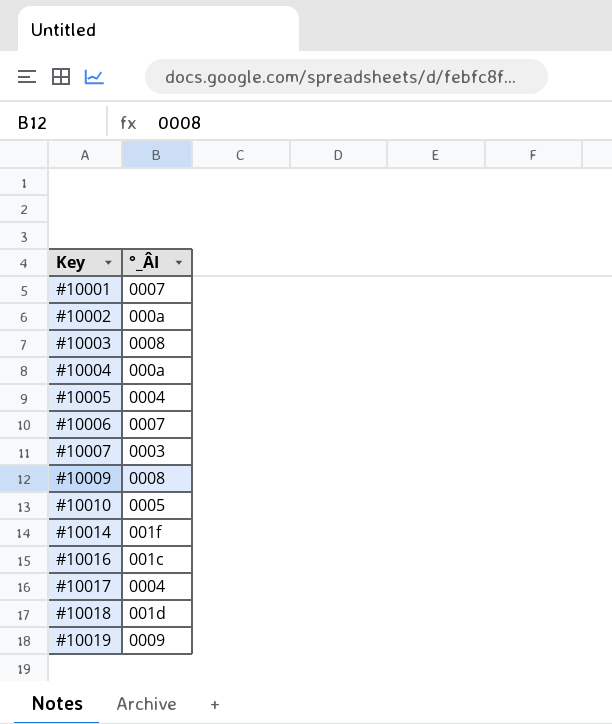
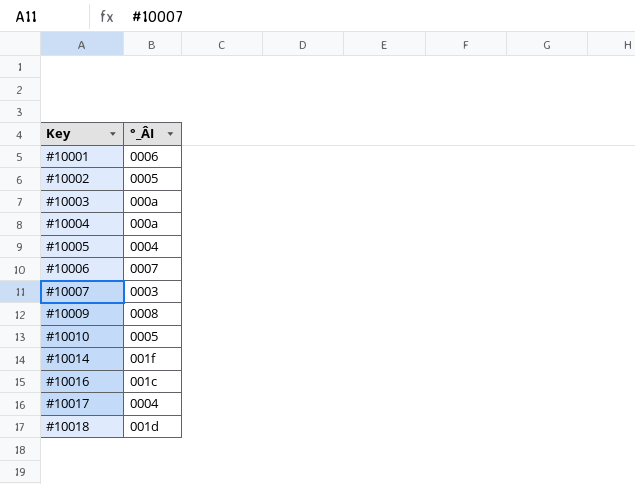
row #10019: 0009 -> none
#10001 | °_ÂI: 0007 -> 0006
#10002 | °_ÂI: 000a -> 0005
#10003 | °_ÂI: 0008 -> 000a

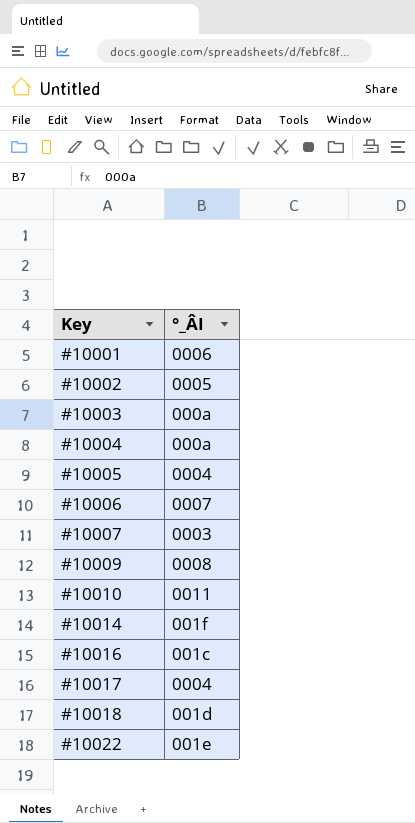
#10010 | °_ÂI: 0005 -> 0011
row #10022: none -> 001e

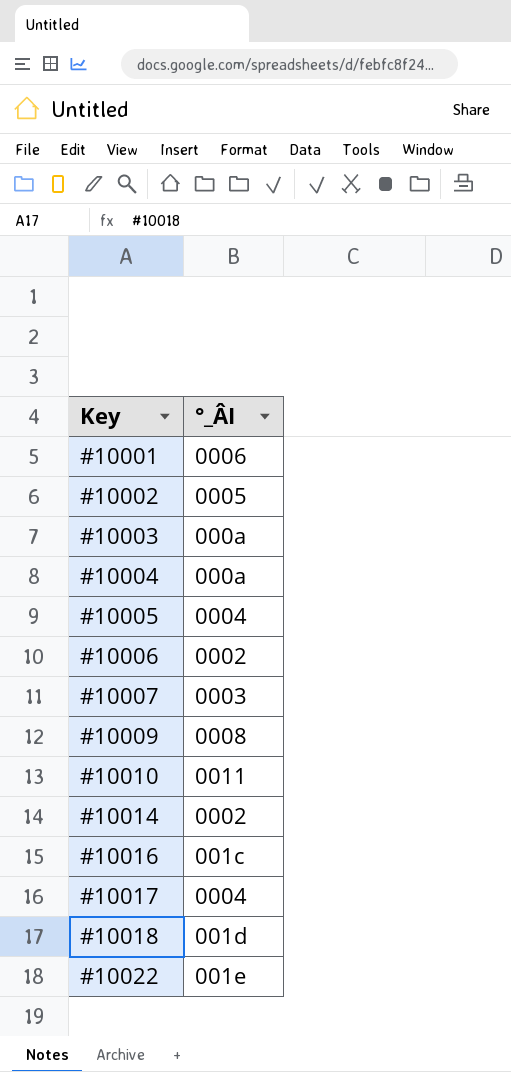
#10006 | °_ÂI: 0007 -> 0002
#10014 | °_ÂI: 001f -> 0002

